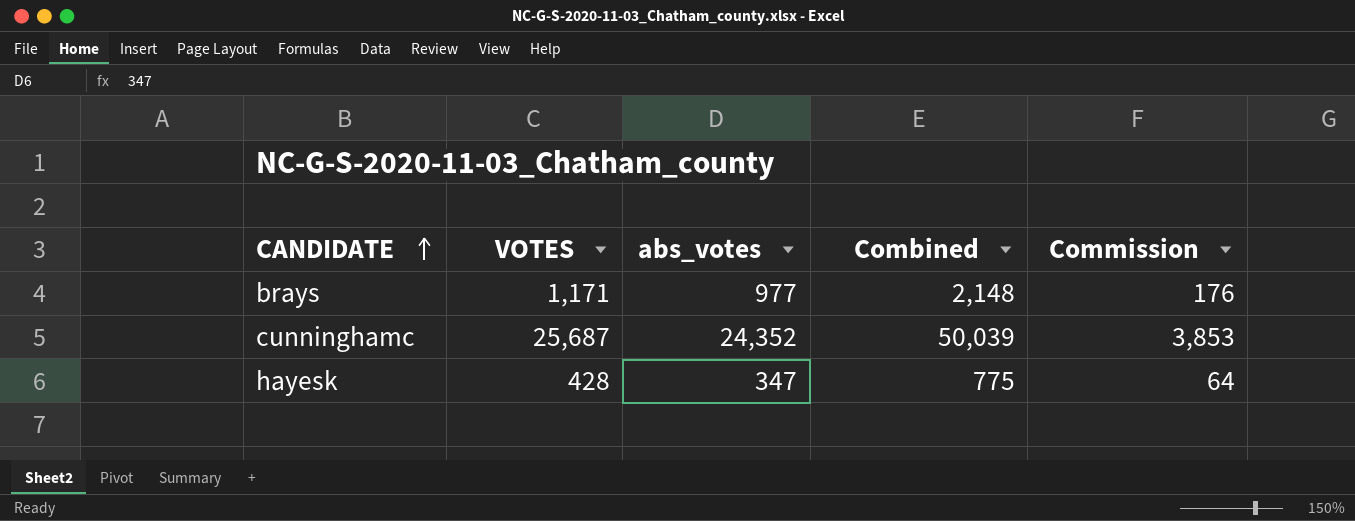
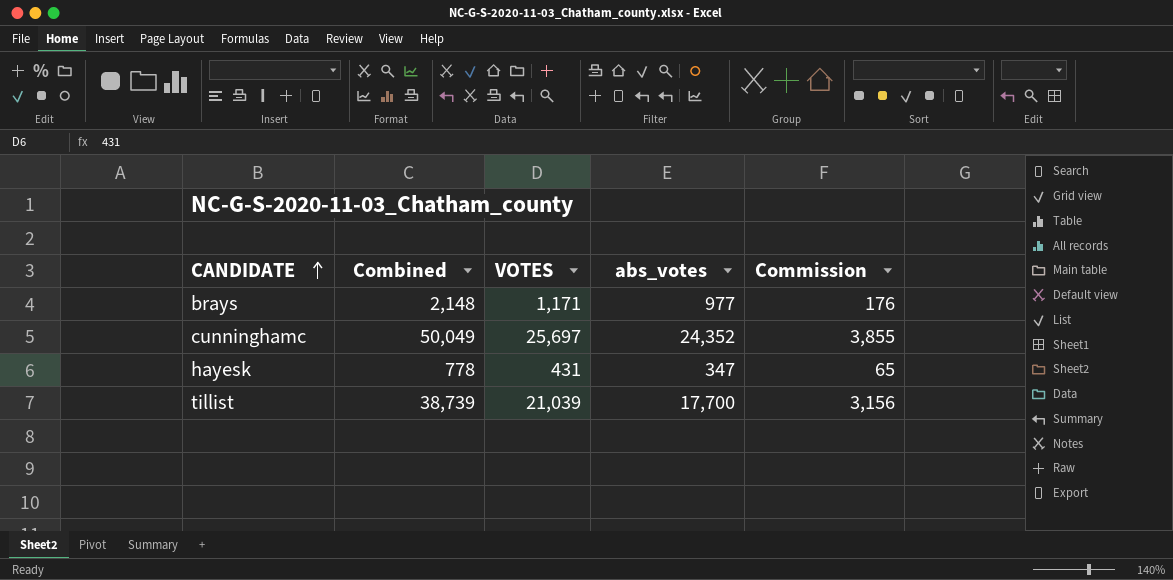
column Combined | position: 4 -> 2
cunninghamc | Combined: 50,039 -> 50,049
cunninghamc | VOTES: 25,687 -> 25,697
cunninghamc | Commission: 3,853 -> 3,855
hayesk | Combined: 775 -> 778
hayesk | VOTES: 428 -> 431
hayesk | Commission: 64 -> 65
row tillist: none -> 38,739 | 21,039 | 17,700 | 3,156

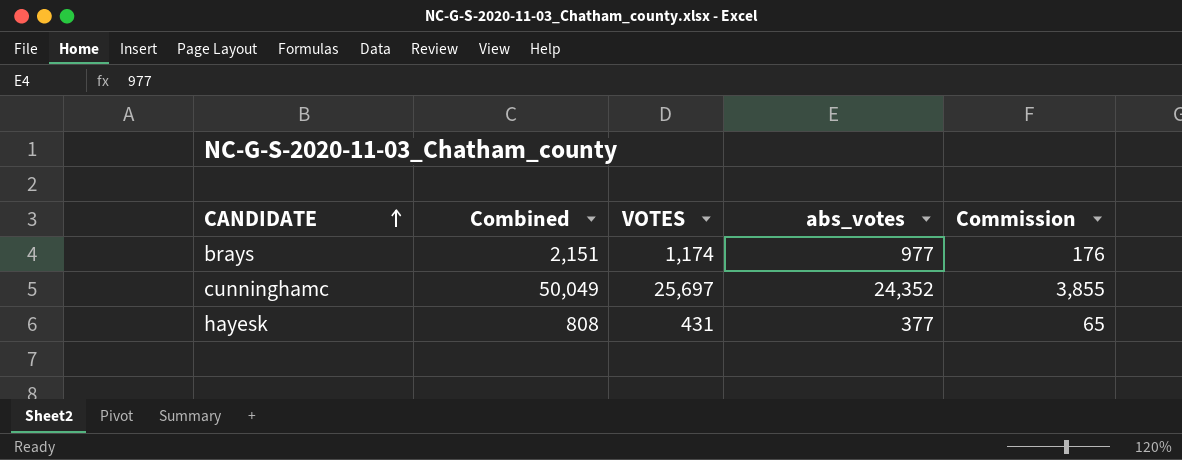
row tillist: 38,739 | 21,039 | 17,700 | 3,156 -> none
brays | Combined: 2,148 -> 2,151
brays | VOTES: 1,171 -> 1,174
hayesk | Combined: 778 -> 808
hayesk | abs_votes: 347 -> 377

